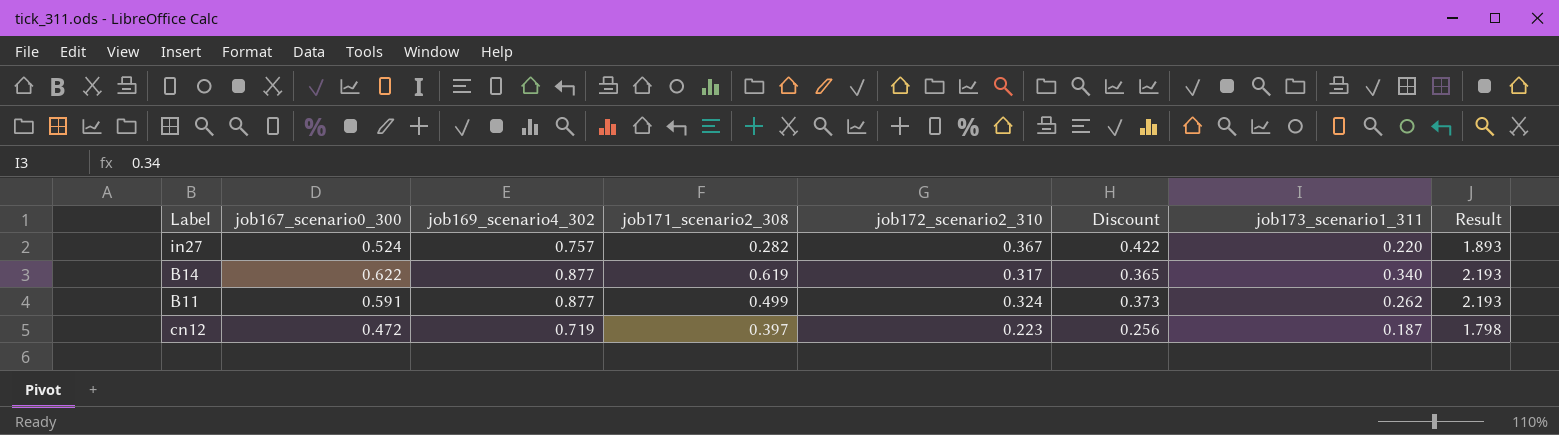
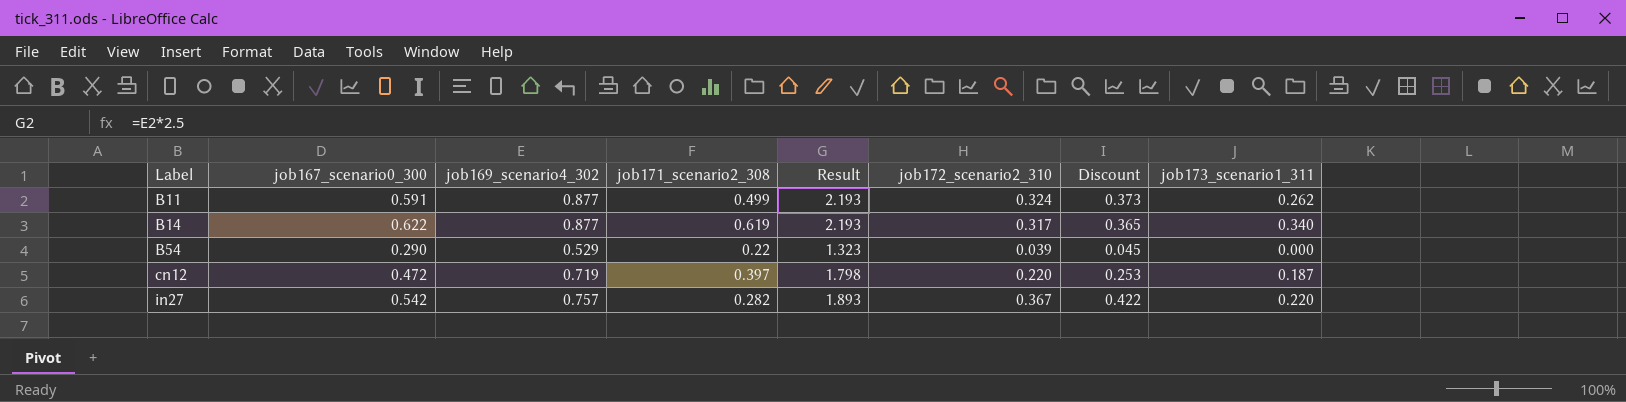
row order: none -> Label ascending
column Result | position: 8 -> 5
row B54: none -> 0.290 | 0.529 | 0.22 | 1.323 | 0.039 | 0.045 | 0.000
cn12 | job172_scenario2_310: 0.223 -> 0.220
cn12 | Discount: 0.256 -> 0.253
in27 | job167_scenario0_300: 0.524 -> 0.542

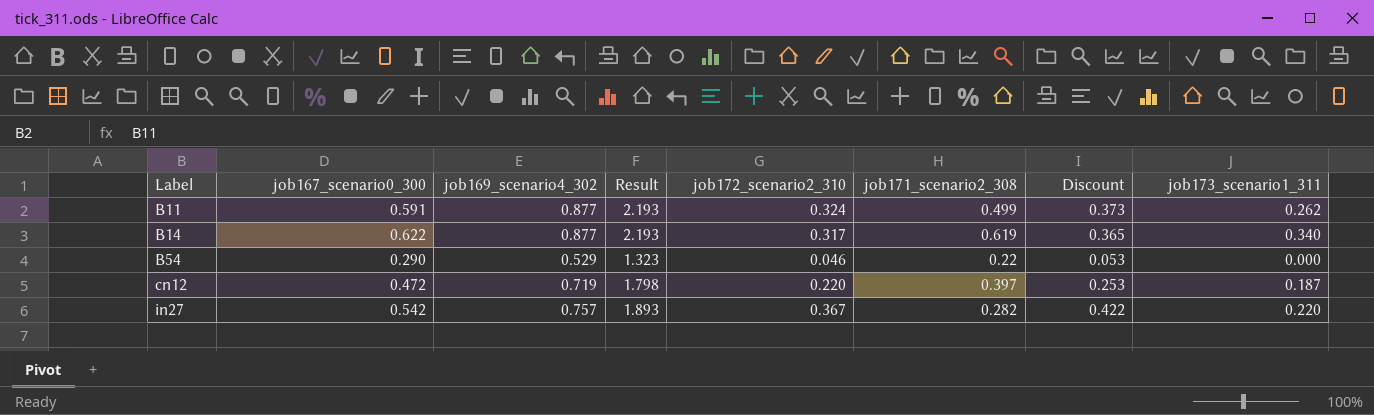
column job171_scenario2_308 | position: 4 -> 6
B54 | job172_scenario2_310: 0.039 -> 0.046
B54 | Discount: 0.045 -> 0.053

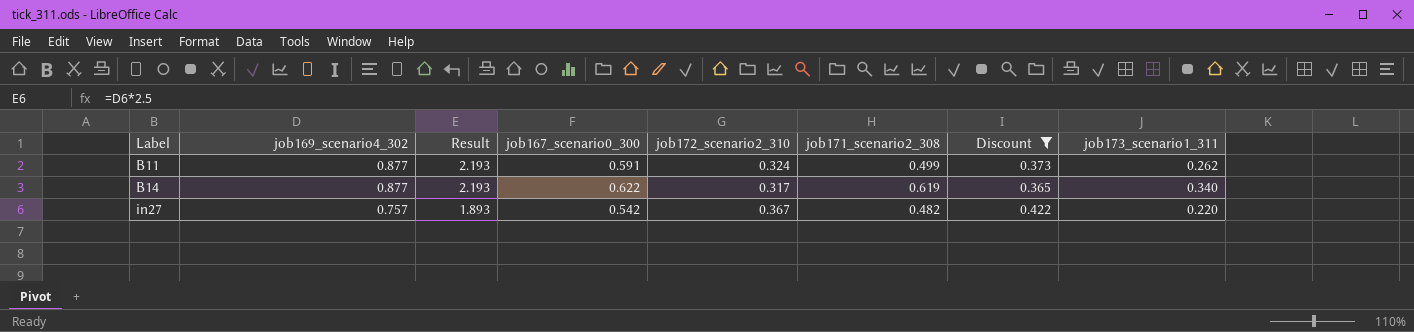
filter: none -> Discount >= 0.365
column job167_scenario0_300 | position: 2 -> 4
in27 | job171_scenario2_308: 0.282 -> 0.482

